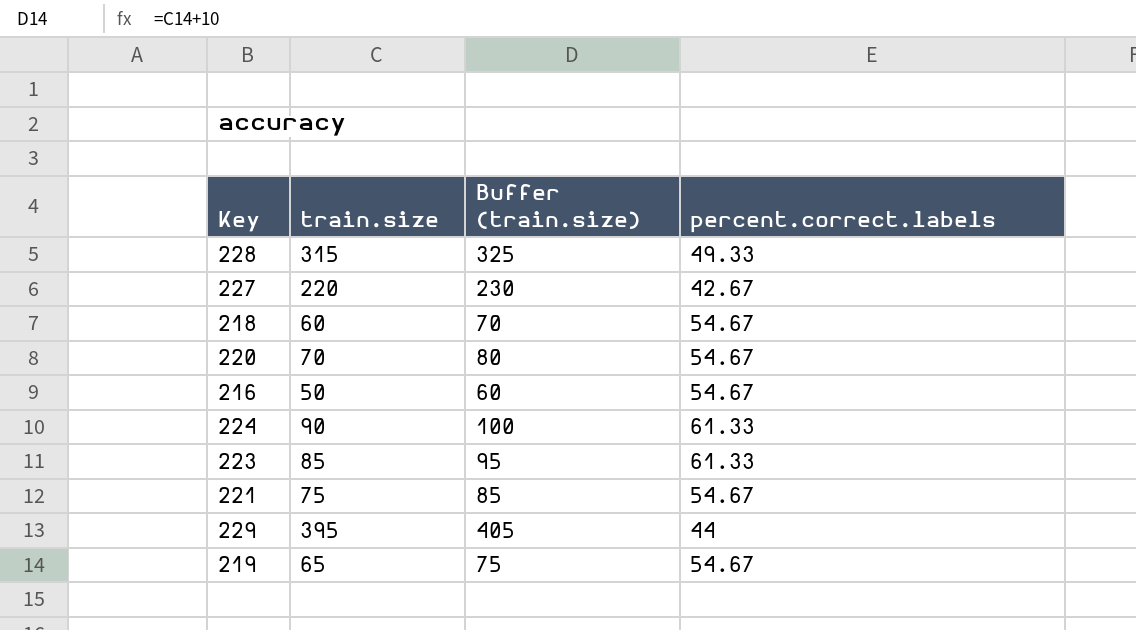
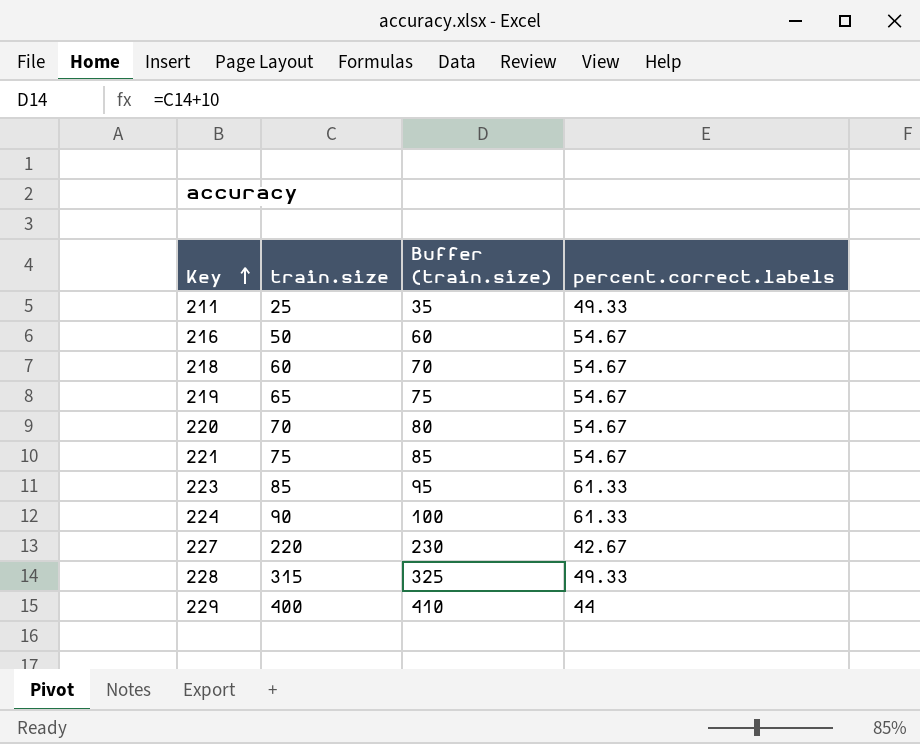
row order: none -> Key ascending
row 211: none -> 25 | 35 | 49.33
229 | train.size: 395 -> 400
229 | Buffer (train.size): 405 -> 410

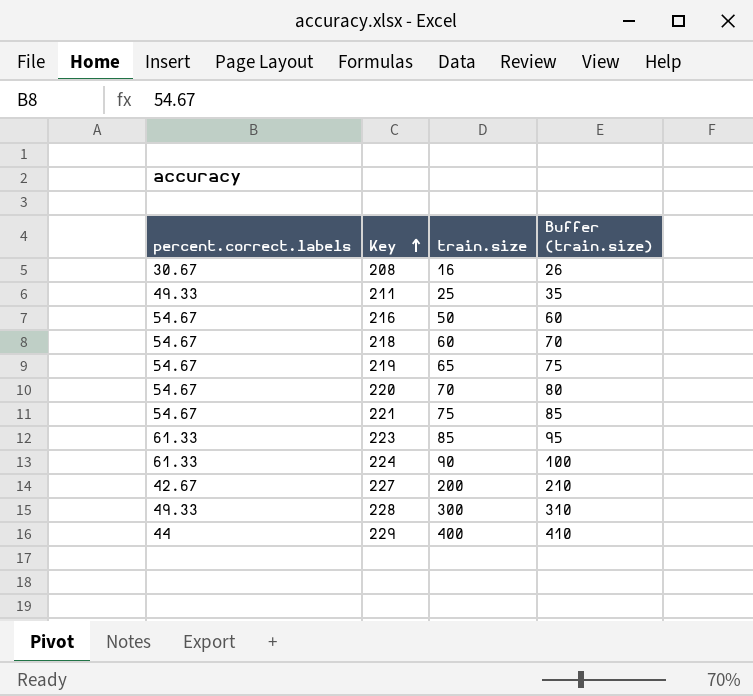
column percent.correct.labels | position: 4 -> 1
row 208: none -> 30.67 | 16 | 26
227 | train.size: 220 -> 200
227 | Buffer (train.size): 230 -> 210
228 | train.size: 315 -> 300
228 | Buffer (train.size): 325 -> 310

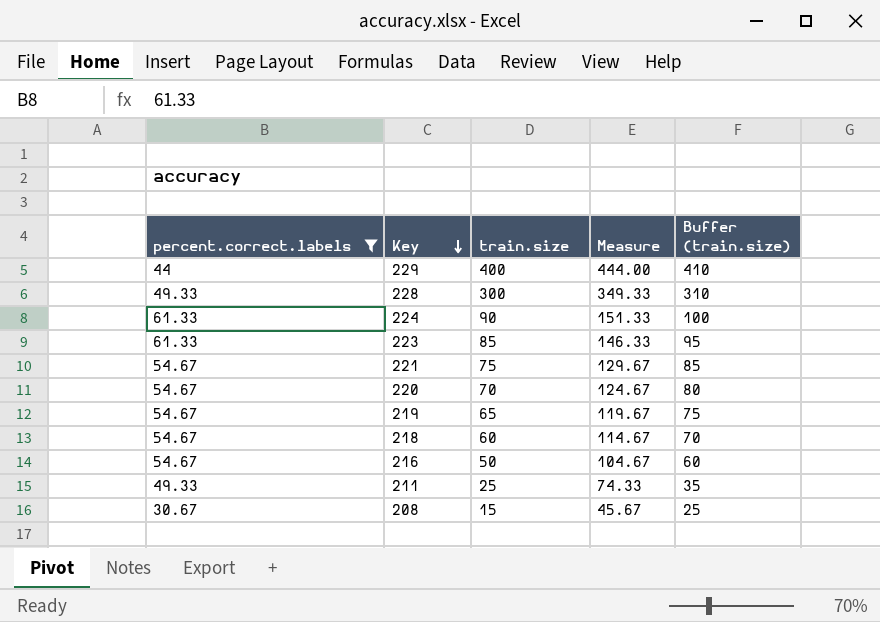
filter: none -> percent.correct.labels != 42.67
row order: Key ascending -> Key descending
column Measure | formula: none -> [percent.correct.labels] + [train.size]
208 | train.size: 16 -> 15
208 | Buffer (train.size): 26 -> 25

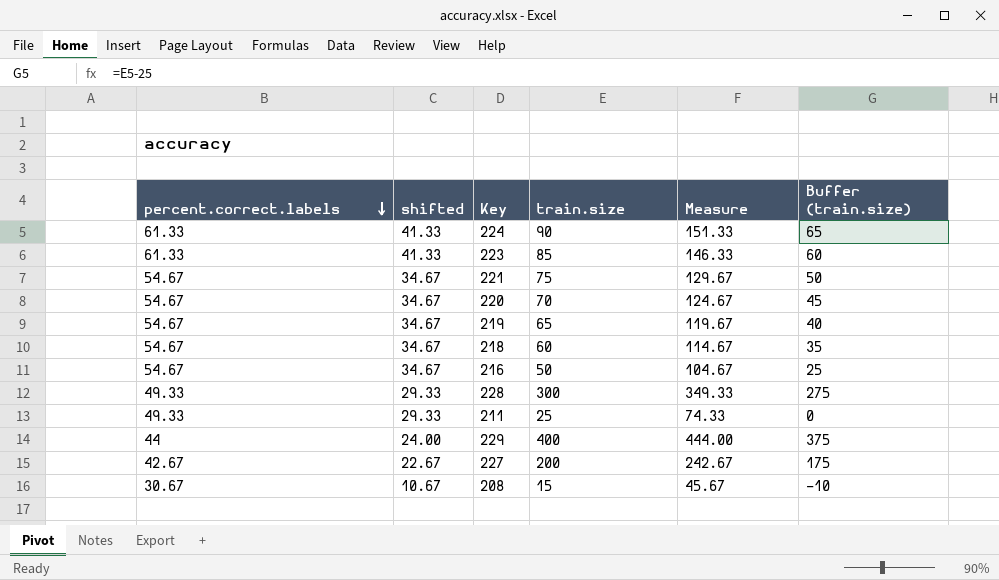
filter: percent.correct.labels != 42.67 -> none
row order: Key descending -> percent.correct.labels descending
column shifted | formula: none -> [percent.correct.labels] - 20
column Buffer (train.size) | formula: [train.size] + 10 -> [train.size] - 25

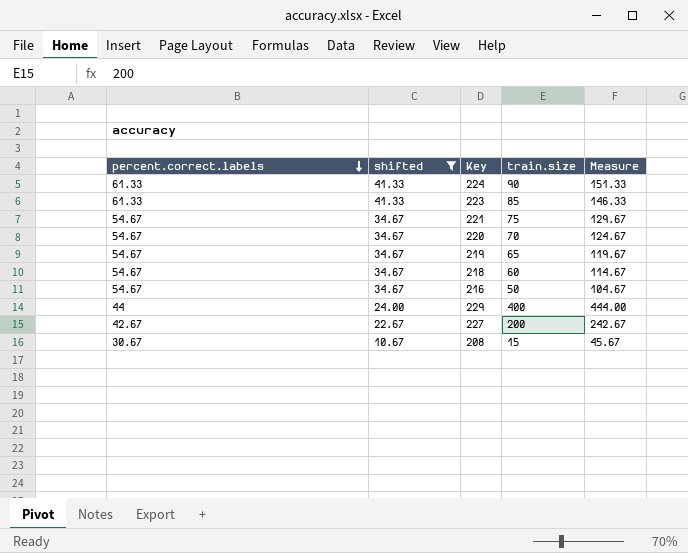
filter: none -> shifted != 29.33
column Buffer (train.size) | formula: [train.size] - 25 -> none

